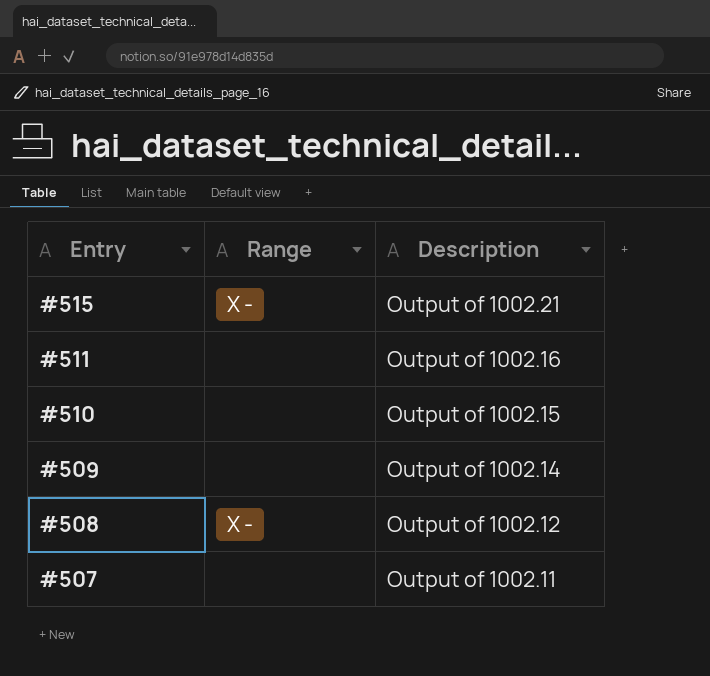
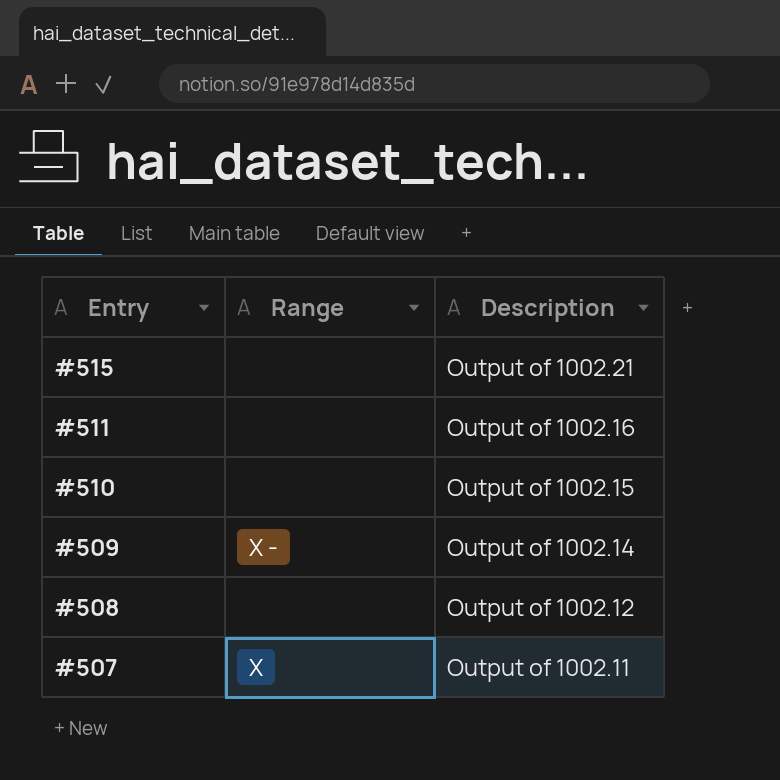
#515 | Range: X - -> none
#509 | Range: none -> X -
#508 | Range: X - -> none
#507 | Range: none -> X

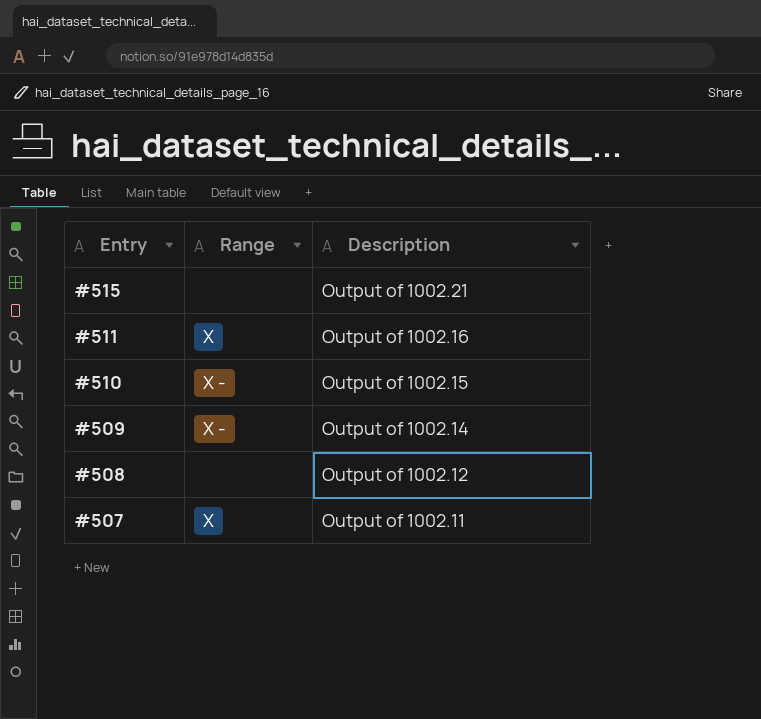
#511 | Range: none -> X
#510 | Range: none -> X -

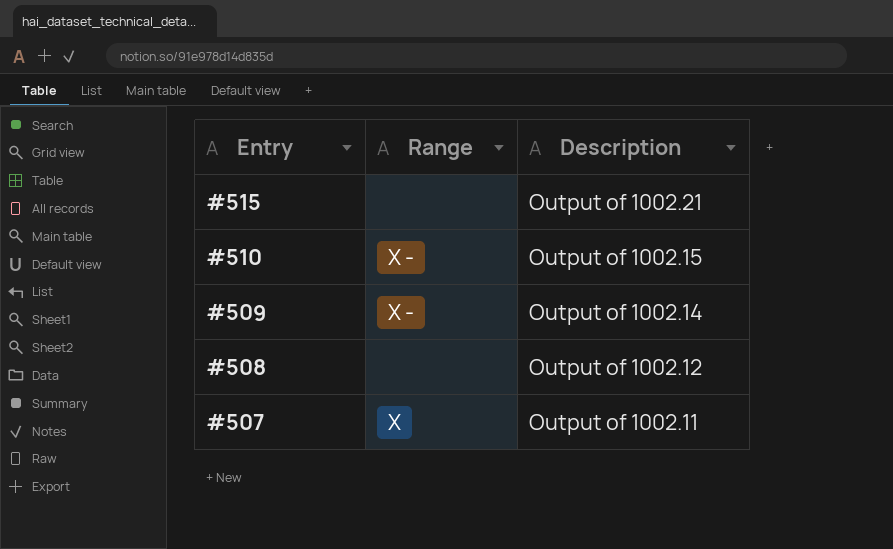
row #511: X | Output of 1002.16 -> none

